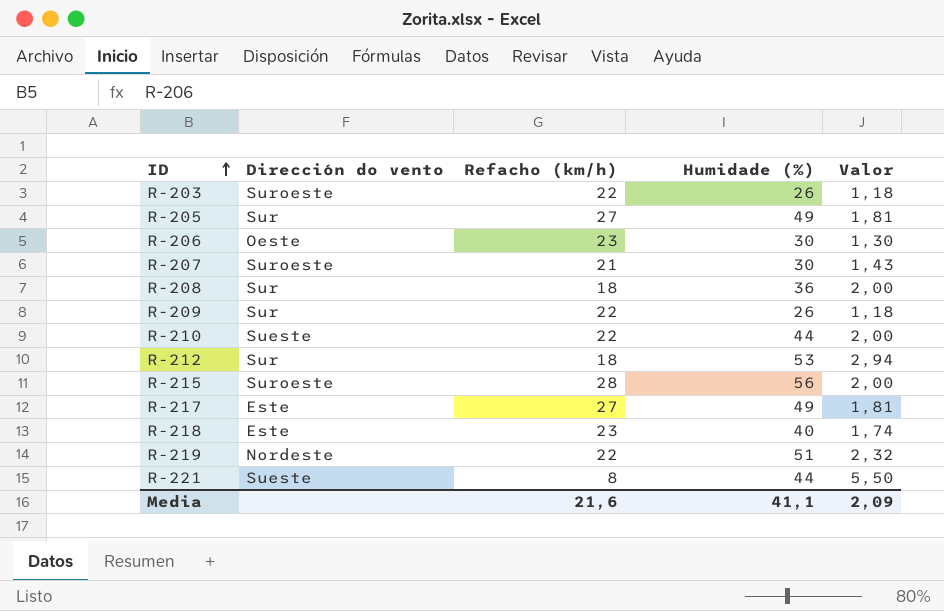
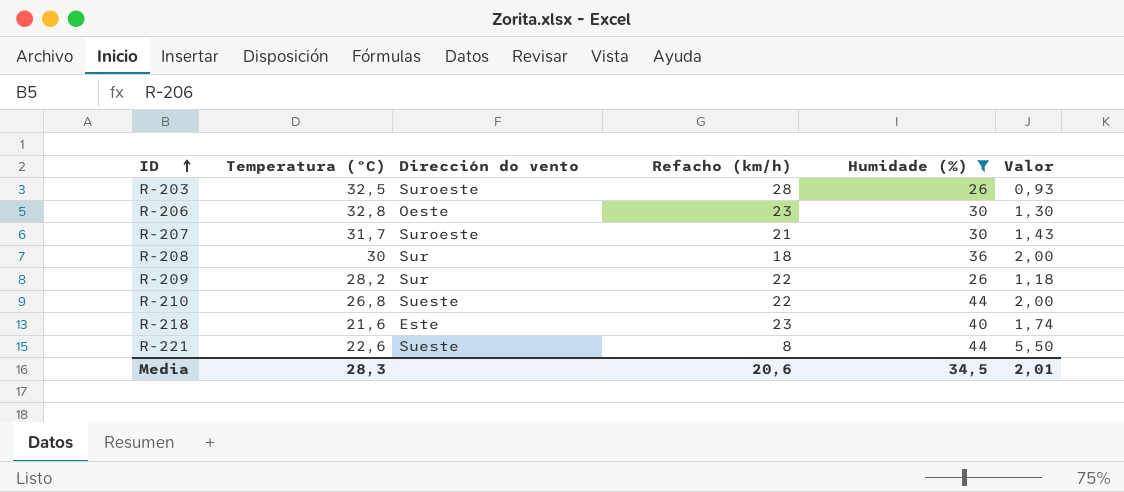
filter: none -> Humidade (%) <= 44
column Temperatura (ºC) | position: none -> 2
R-203 | Refacho (km/h): 22 -> 28
R-203 | Valor: 1,18 -> 0,93
Media | Refacho (km/h): 21,6 -> 20,6
Media | Humidade (%): 41,1 -> 34,5
Media | Valor: 2,09 -> 2,01

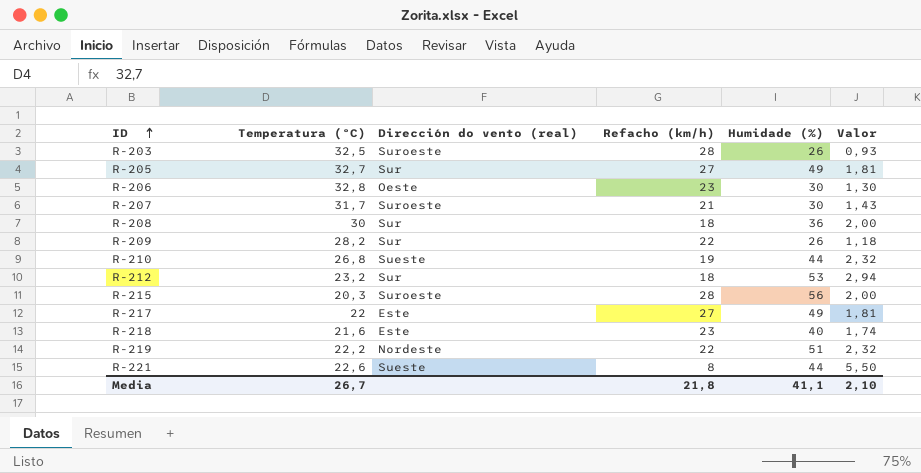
filter: Humidade (%) <= 44 -> none
column name: Dirección do vento -> Dirección do vento (real)
R-210 | Refacho (km/h): 22 -> 19
R-210 | Valor: 2,00 -> 2,32
Media | Temperatura (ºC): 28,3 -> 26,7
Media | Refacho (km/h): 20,6 -> 21,8
Media | Humidade (%): 34,5 -> 41,1
Media | Valor: 2,01 -> 2,10

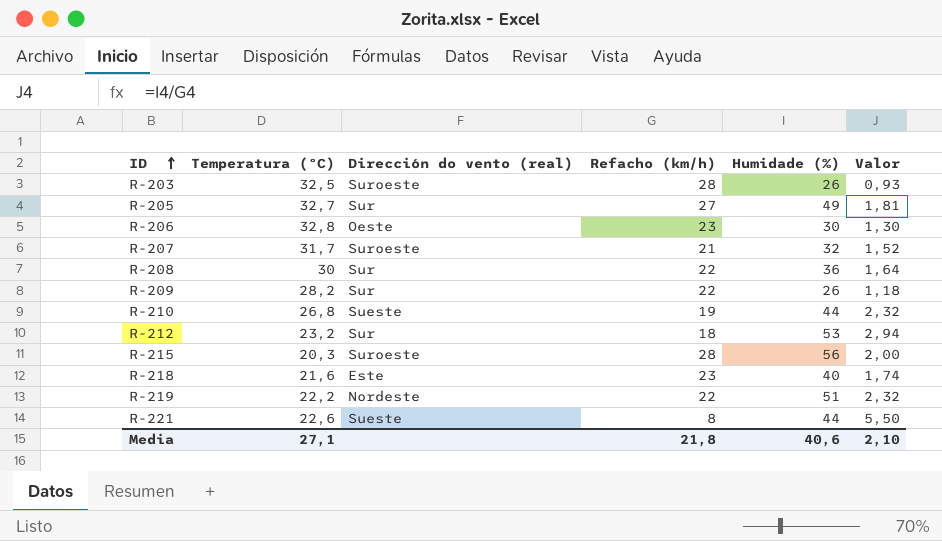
row R-217: 22 | Este | 27 | 49 | 1,81 -> none
R-207 | Humidade (%): 30 -> 32
R-207 | Valor: 1,43 -> 1,52
R-208 | Refacho (km/h): 18 -> 22
R-208 | Valor: 2,00 -> 1,64
Media | Temperatura (ºC): 26,7 -> 27,1
Media | Humidade (%): 41,1 -> 40,6

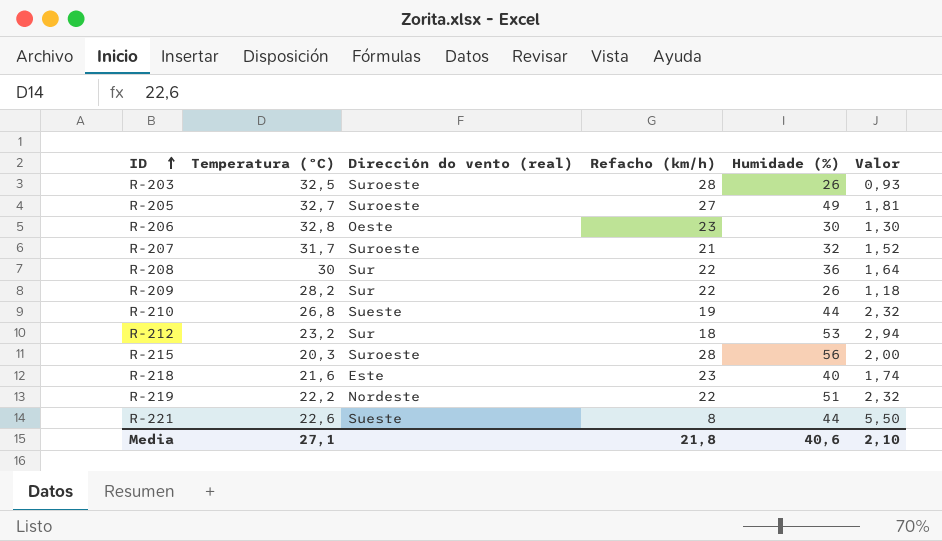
R-205 | Dirección do vento (real): Sur -> Suroeste

